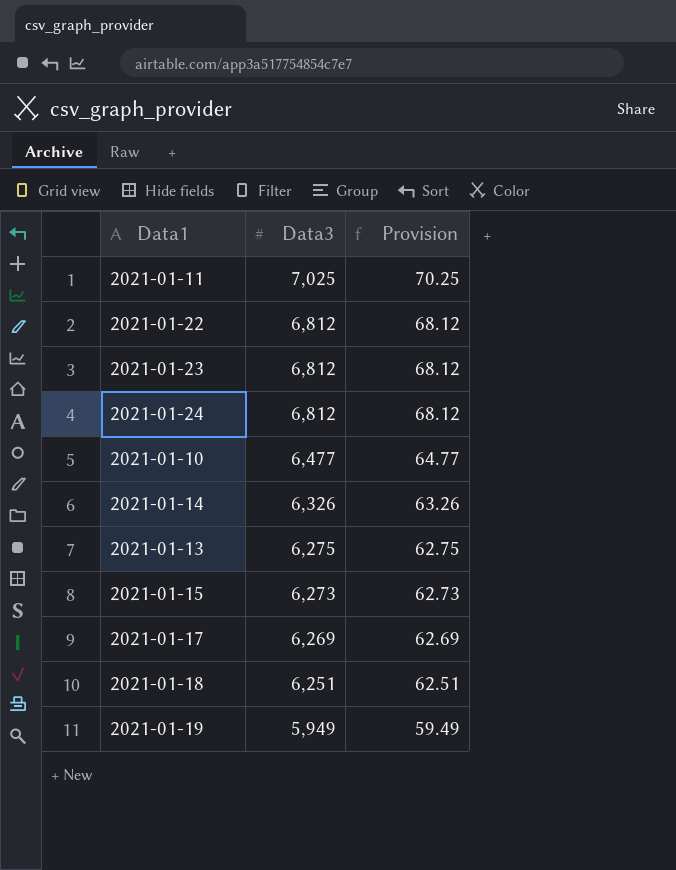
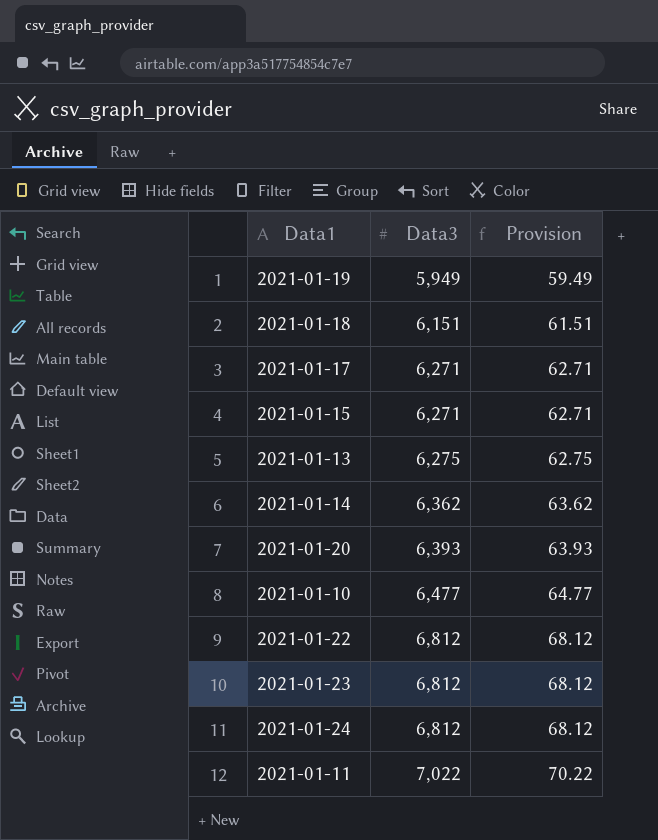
row order: Data3 descending -> Data3 ascending
2021-01-18 | Data3: 6,251 -> 6,151
2021-01-18 | Provision: 62.51 -> 61.51
2021-01-17 | Data3: 6,269 -> 6,271
2021-01-17 | Provision: 62.69 -> 62.71
2021-01-15 | Data3: 6,273 -> 6,271
2021-01-15 | Provision: 62.73 -> 62.71
2021-01-14 | Data3: 6,326 -> 6,362
2021-01-14 | Provision: 63.26 -> 63.62
row 2021-01-20: none -> 6,393 | 63.93
2021-01-11 | Data3: 7,025 -> 7,022
2021-01-11 | Provision: 70.25 -> 70.22

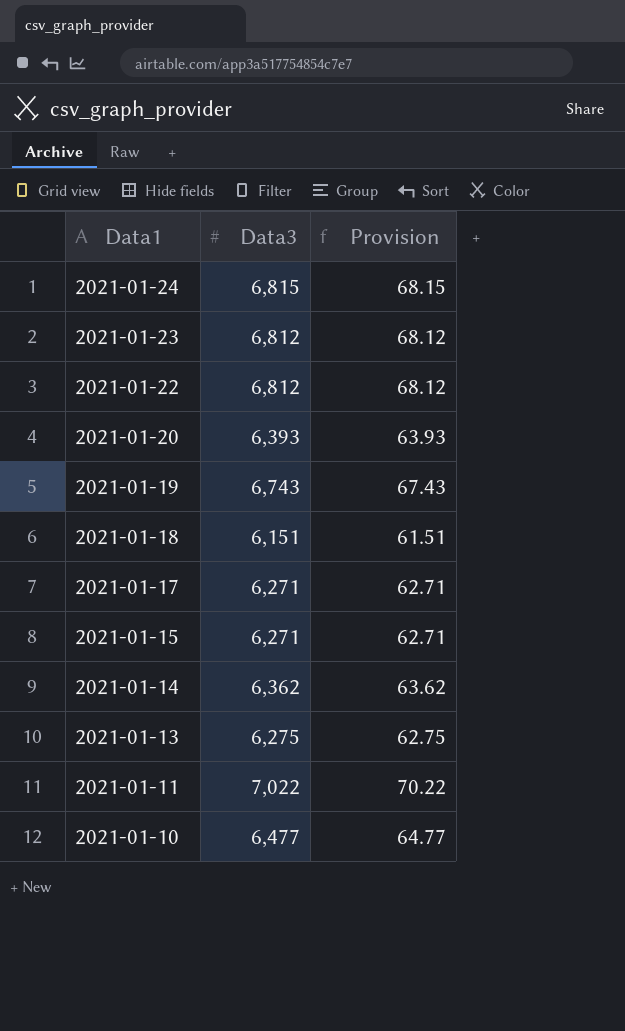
row order: Data3 ascending -> Data1 descending
2021-01-24 | Data3: 6,812 -> 6,815
2021-01-24 | Provision: 68.12 -> 68.15
2021-01-19 | Data3: 5,949 -> 6,743
2021-01-19 | Provision: 59.49 -> 67.43

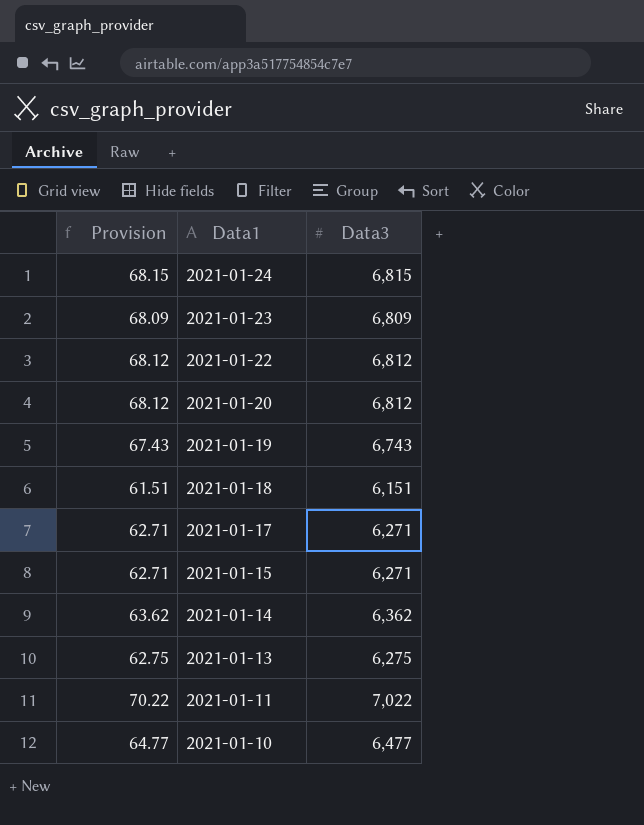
column Provision | position: 3 -> 1
2021-01-23 | Provision: 68.12 -> 68.09
2021-01-23 | Data3: 6,812 -> 6,809
2021-01-20 | Provision: 63.93 -> 68.12
2021-01-20 | Data3: 6,393 -> 6,812

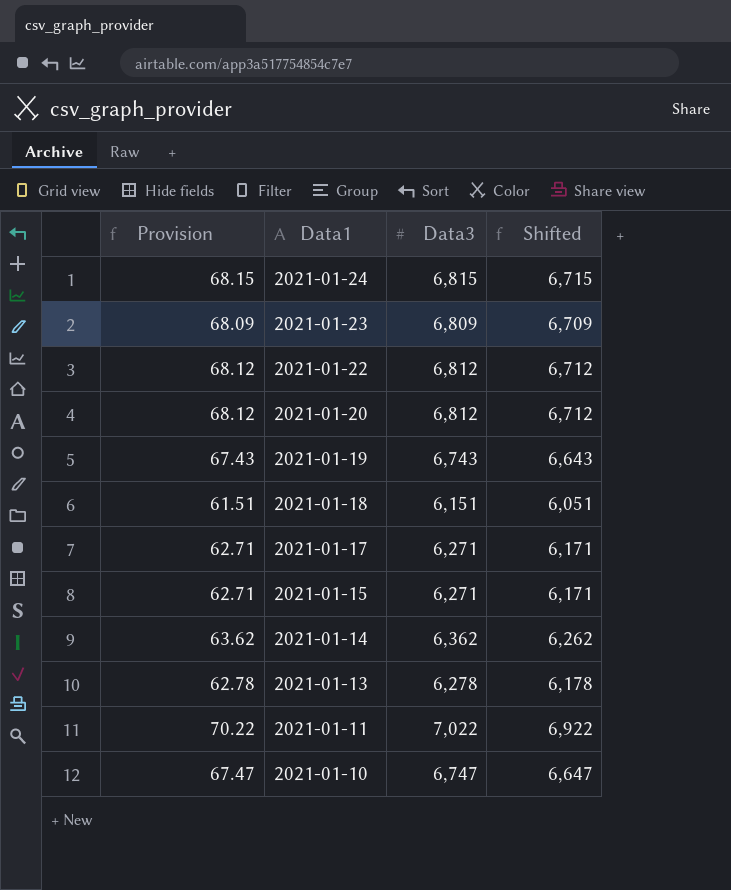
column Shifted | formula: none -> [Data3] - 100
2021-01-13 | Provision: 62.75 -> 62.78
2021-01-13 | Data3: 6,275 -> 6,278
2021-01-10 | Provision: 64.77 -> 67.47
2021-01-10 | Data3: 6,477 -> 6,747

